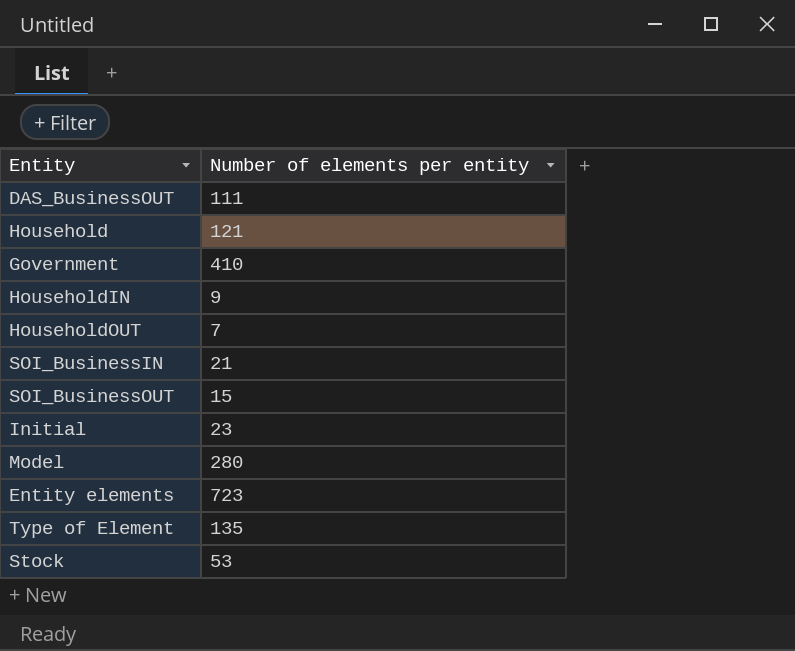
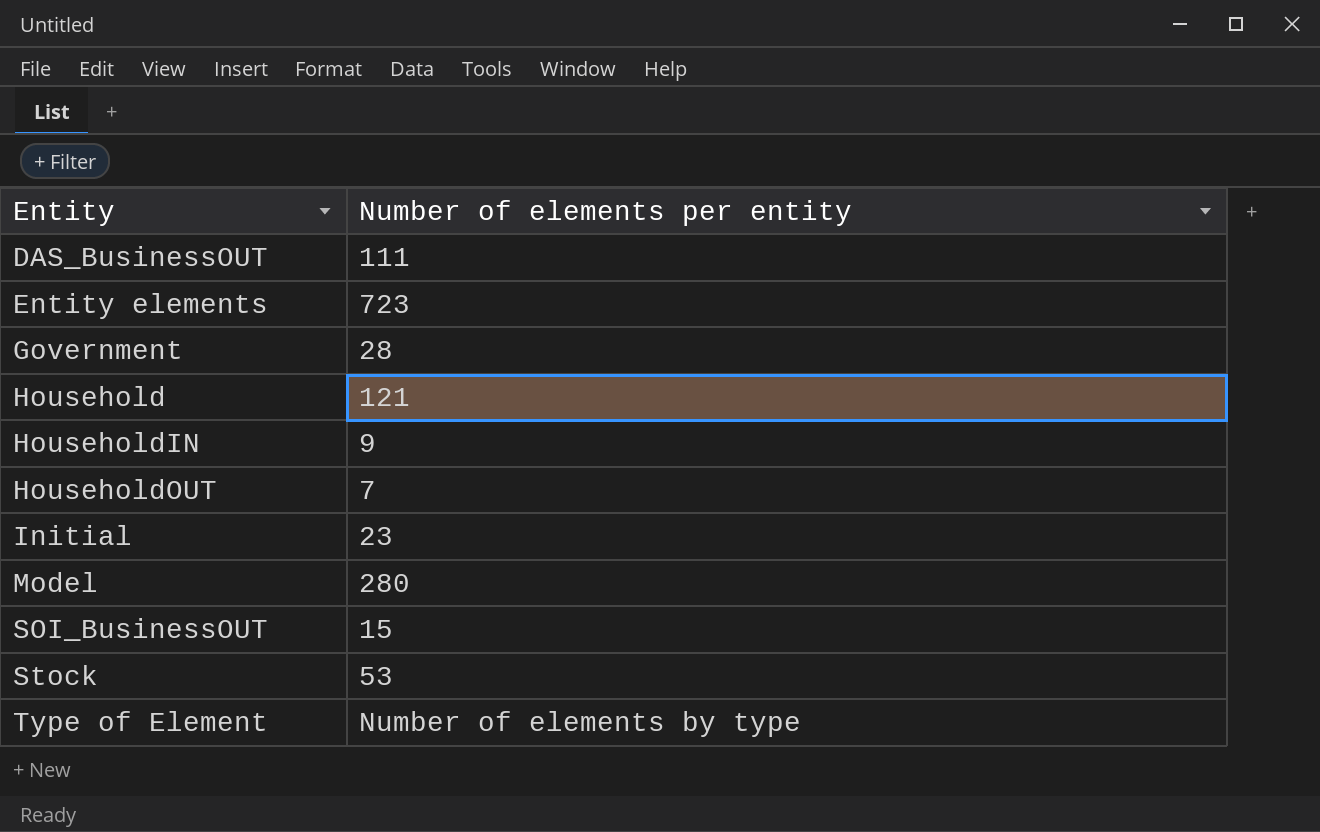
row order: none -> Entity ascending
row SOI_BusinessIN: 21 -> none
Government | Number of elements per entity: 410 -> 28
Type of Element | Number of elements per entity: 135 -> Number of elements by type

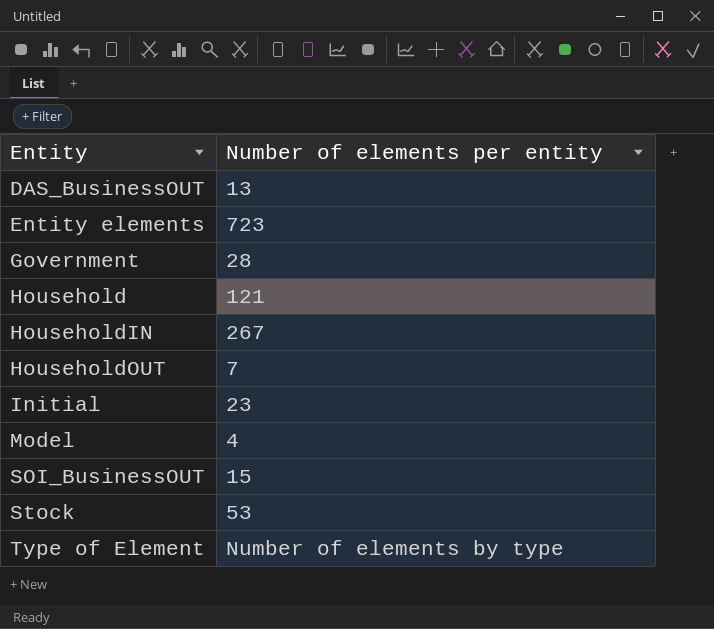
DAS_BusinessOUT | Number of elements per entity: 111 -> 13
HouseholdIN | Number of elements per entity: 9 -> 267
Model | Number of elements per entity: 280 -> 4

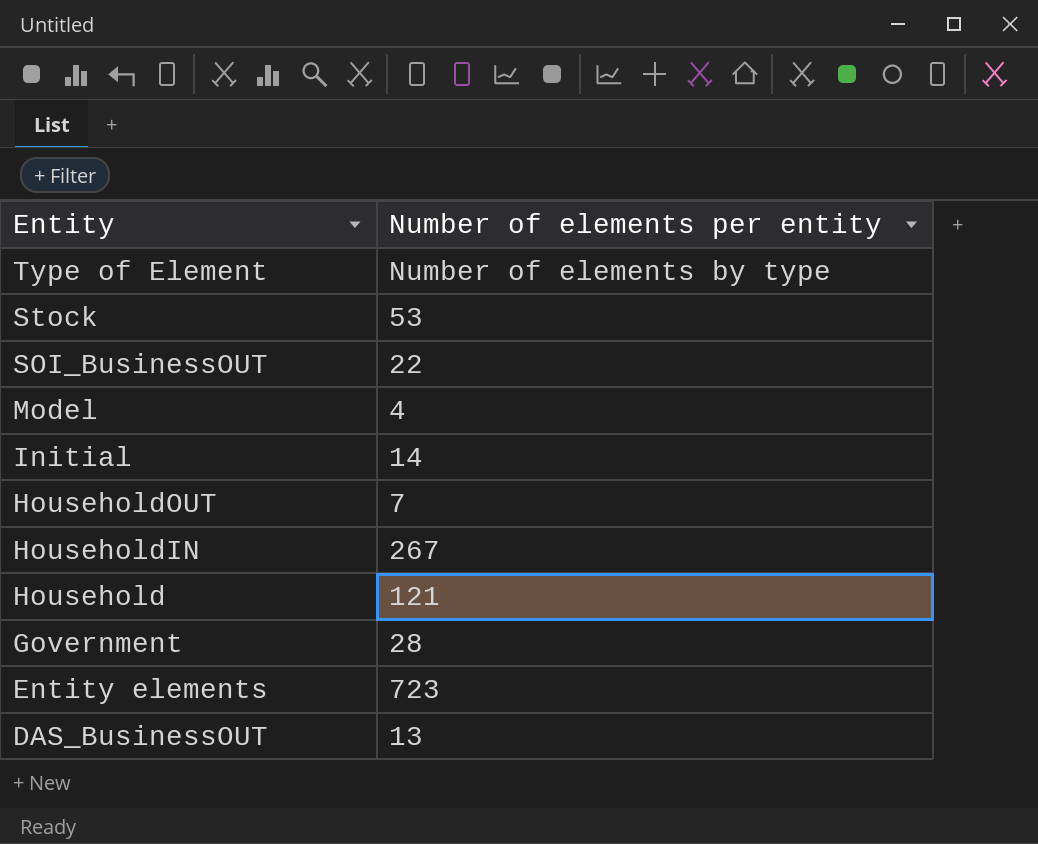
row order: Entity ascending -> Entity descending
SOI_BusinessOUT | Number of elements per entity: 15 -> 22
Initial | Number of elements per entity: 23 -> 14

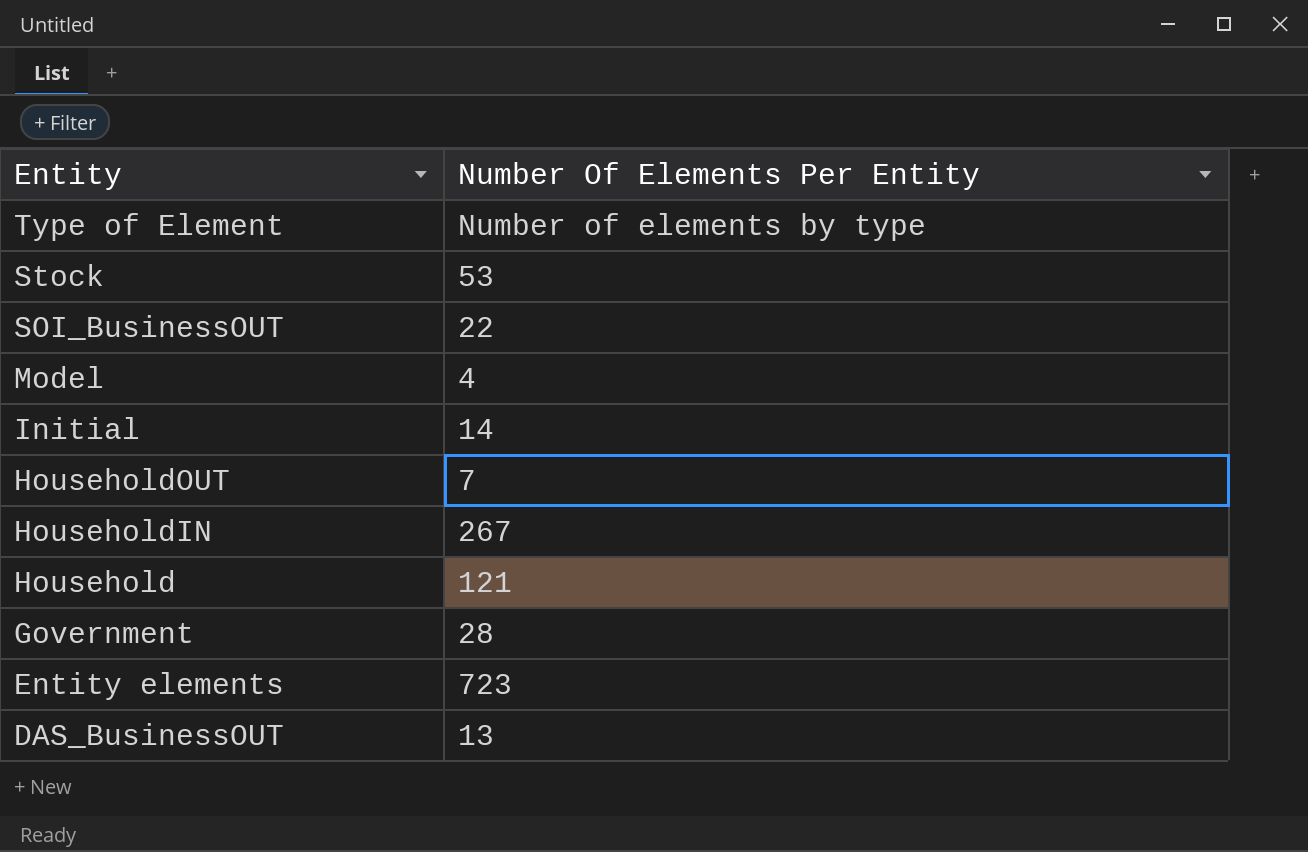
column name: Number of elements per entity -> Number Of Elements Per Entity

